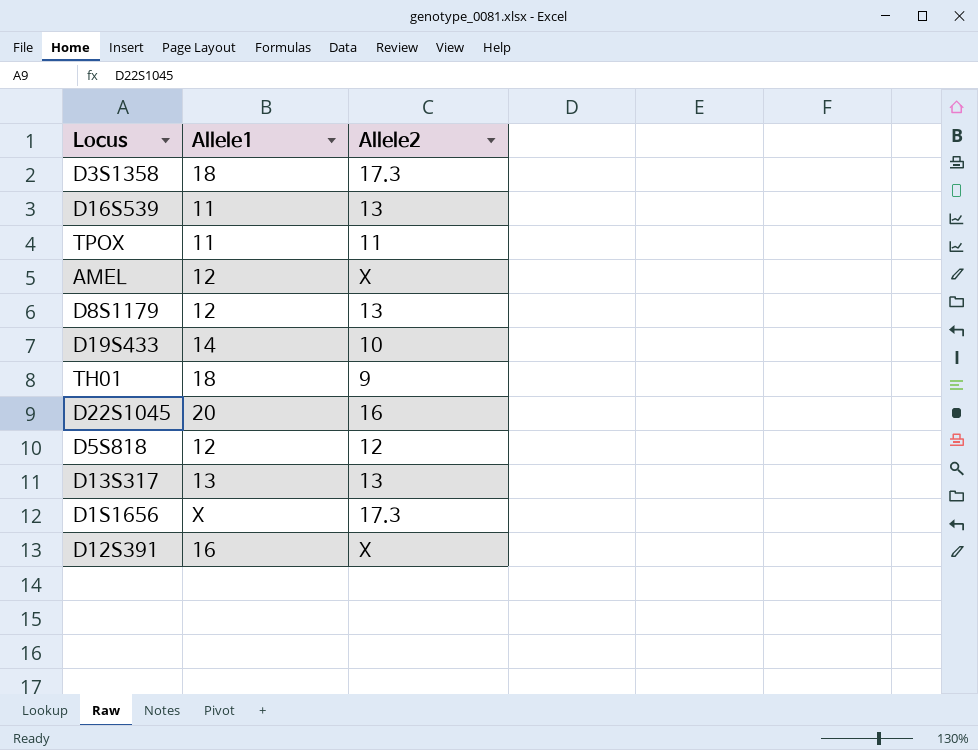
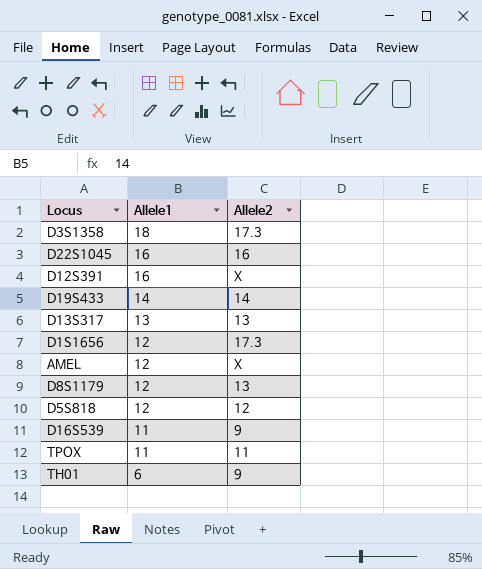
row order: none -> Allele1 descending
D22S1045 | Allele1: 20 -> 16
D19S433 | Allele2: 10 -> 14
D1S1656 | Allele1: X -> 12
D16S539 | Allele2: 13 -> 9
TH01 | Allele1: 18 -> 6

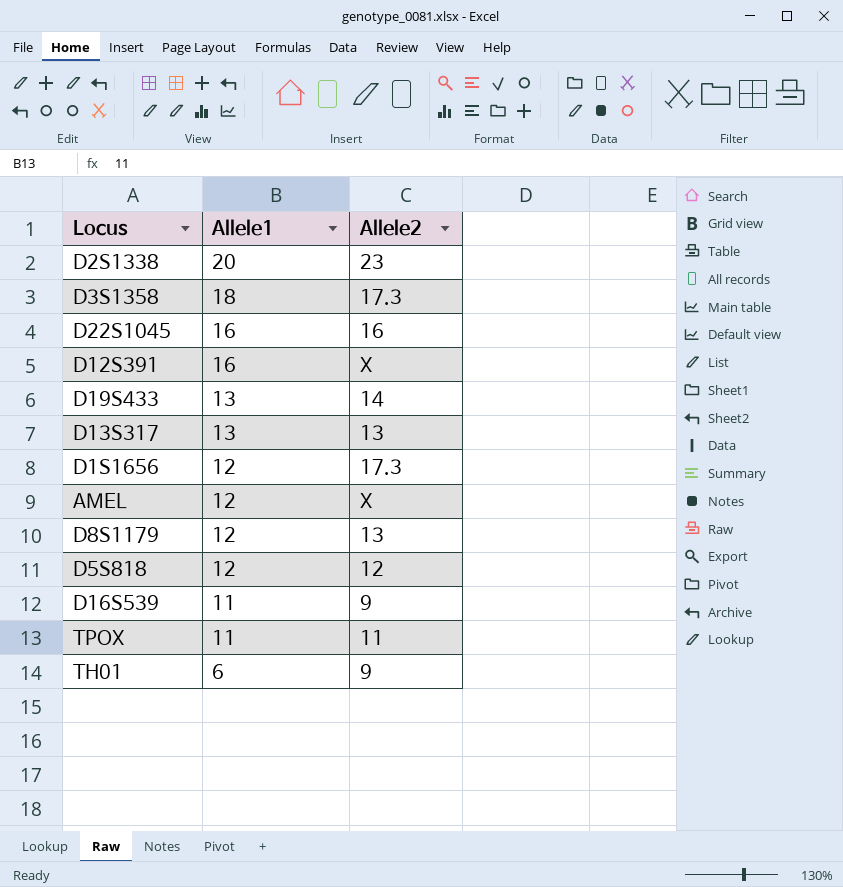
row D2S1338: none -> 20 | 23
D19S433 | Allele1: 14 -> 13

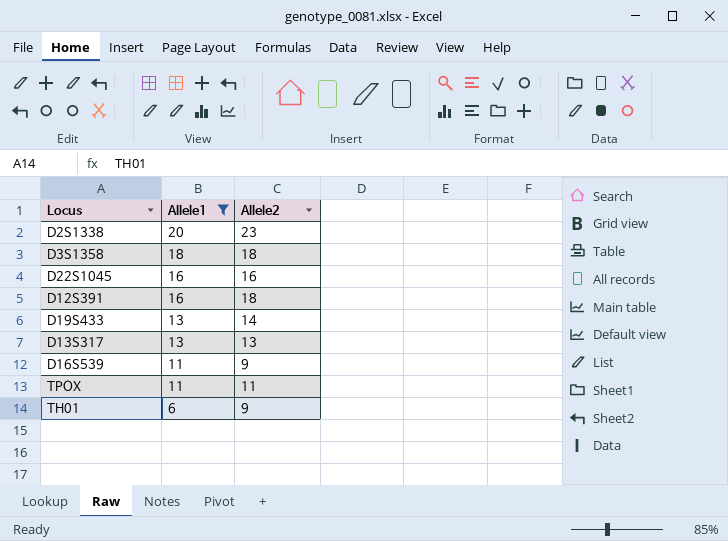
filter: none -> Allele1 != 12
D3S1358 | Allele2: 17.3 -> 18
D12S391 | Allele2: X -> 18

